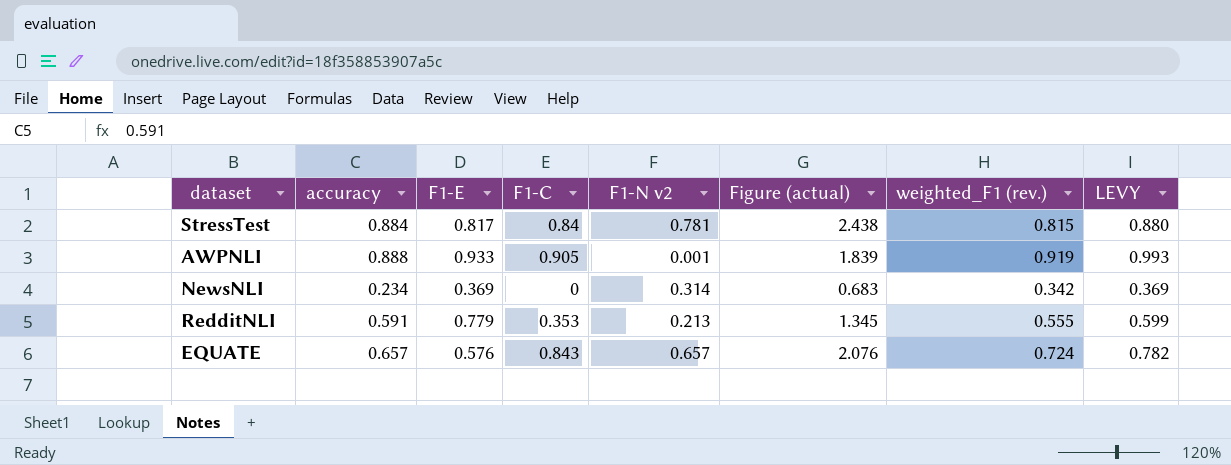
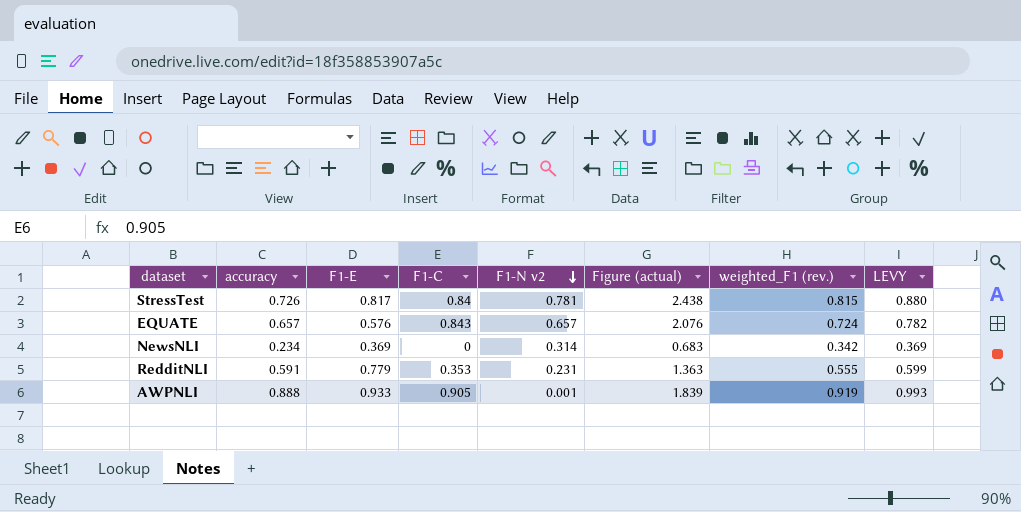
row order: none -> F1-N v2 descending
StressTest | accuracy: 0.884 -> 0.726
RedditNLI | F1-N v2: 0.213 -> 0.231
RedditNLI | Figure (actual): 1.345 -> 1.363

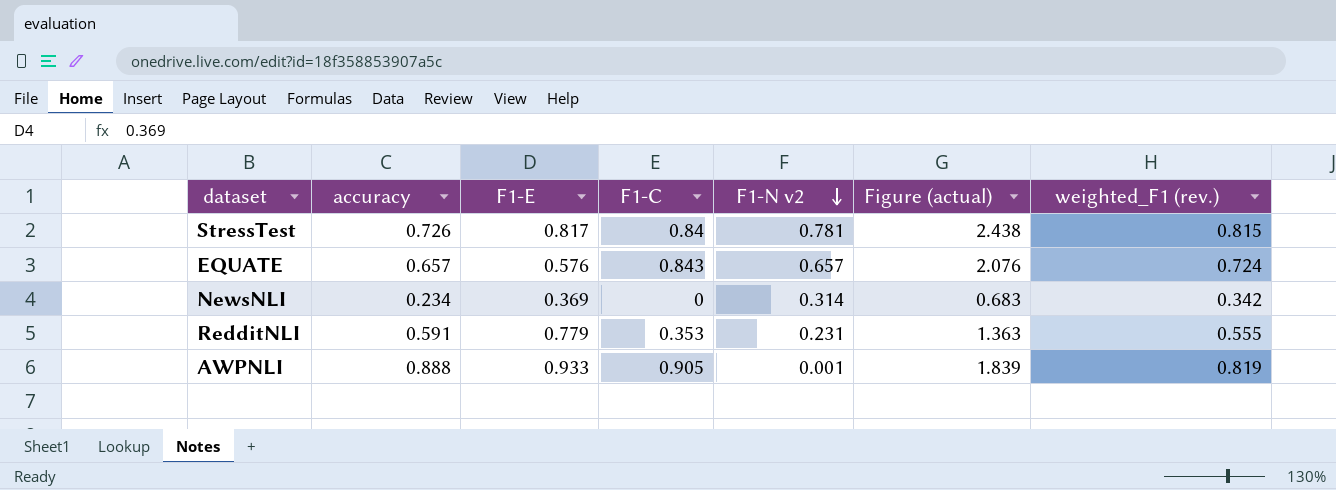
column LEVY | formula: [weighted_F1 (rev.)] * 1.08 -> none
AWPNLI | weighted_F1 (rev.): 0.919 -> 0.819

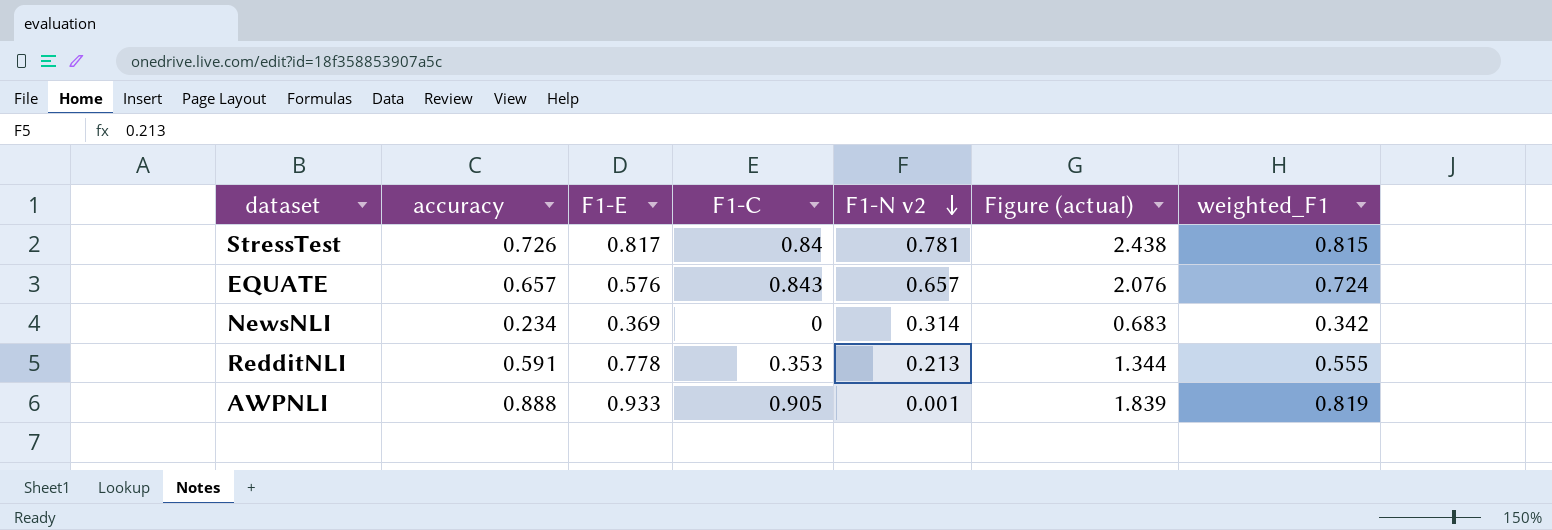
column name: weighted_F1 (rev.) -> weighted_F1
RedditNLI | F1-E: 0.779 -> 0.778
RedditNLI | F1-N v2: 0.231 -> 0.213
RedditNLI | Figure (actual): 1.363 -> 1.344

